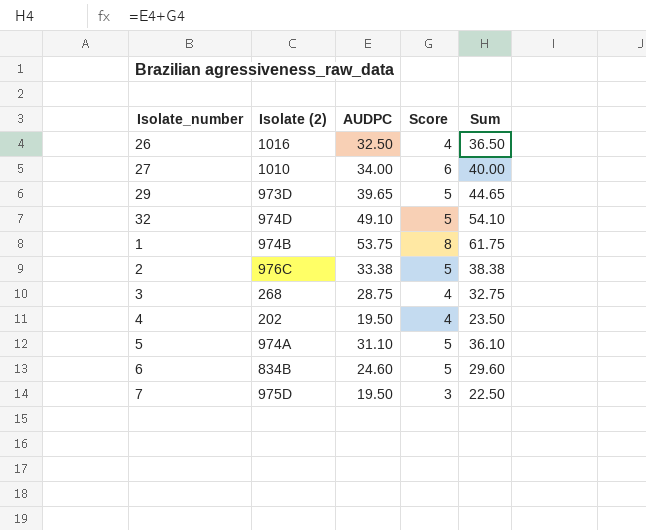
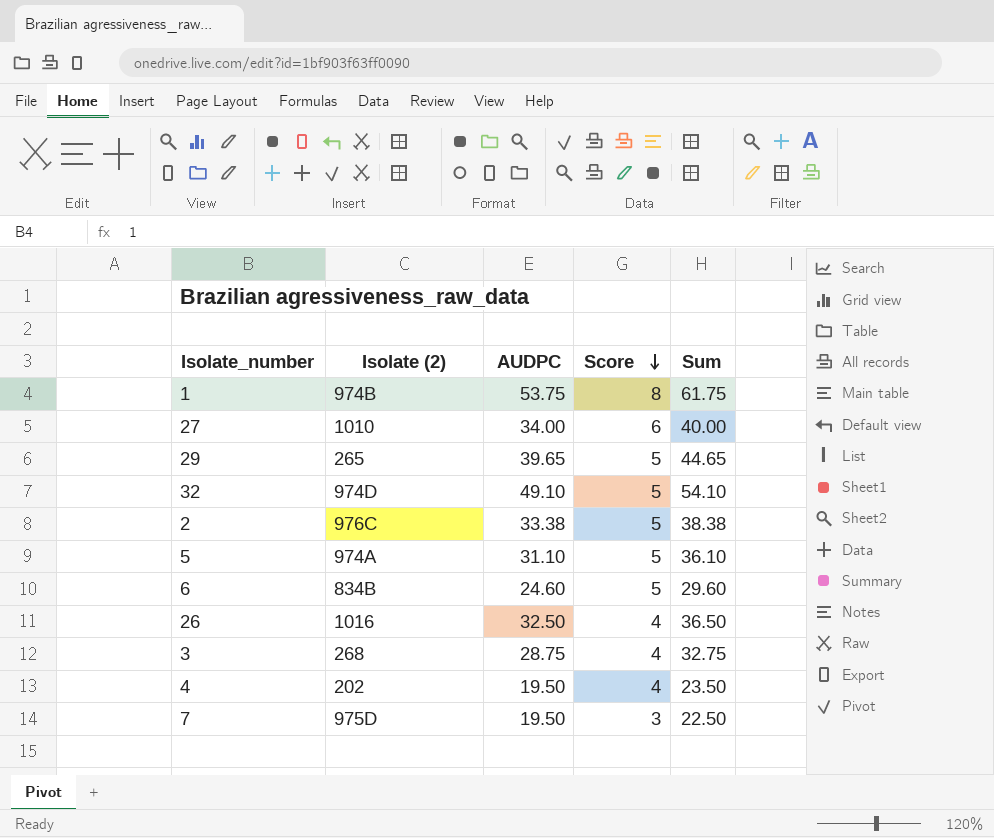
row order: none -> Score descending
29 | Isolate (2): 973D -> 265

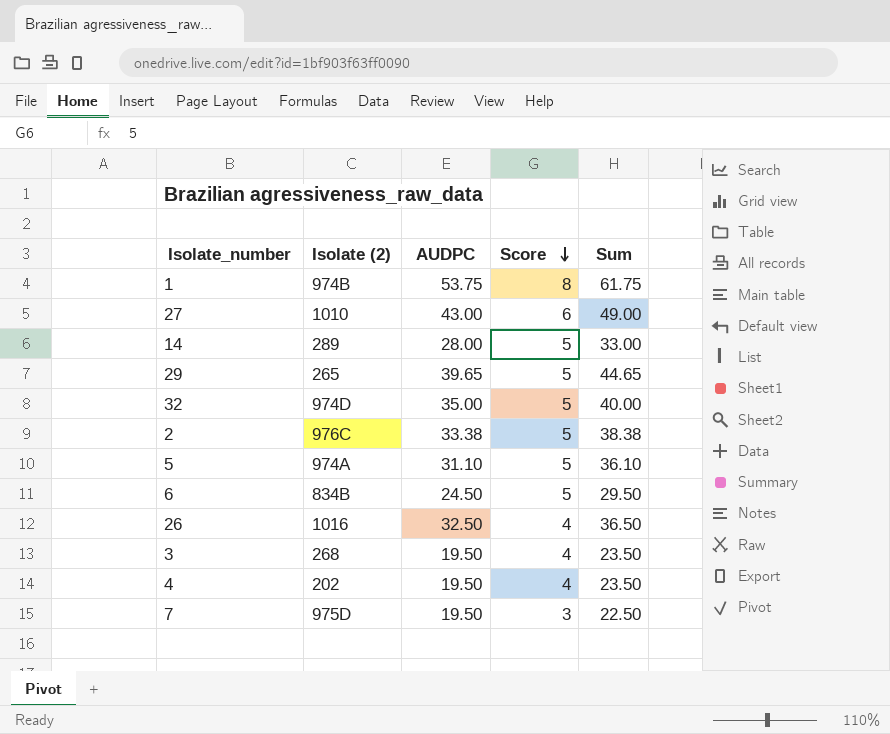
27 | AUDPC: 34.00 -> 43.00
27 | Sum: 40.00 -> 49.00
row 14: none -> 289 | 28.00 | 5 | 33.00
32 | AUDPC: 49.10 -> 35.00
32 | Sum: 54.10 -> 40.00
6 | AUDPC: 24.60 -> 24.50
6 | Sum: 29.60 -> 29.50
3 | AUDPC: 28.75 -> 19.50
3 | Sum: 32.75 -> 23.50

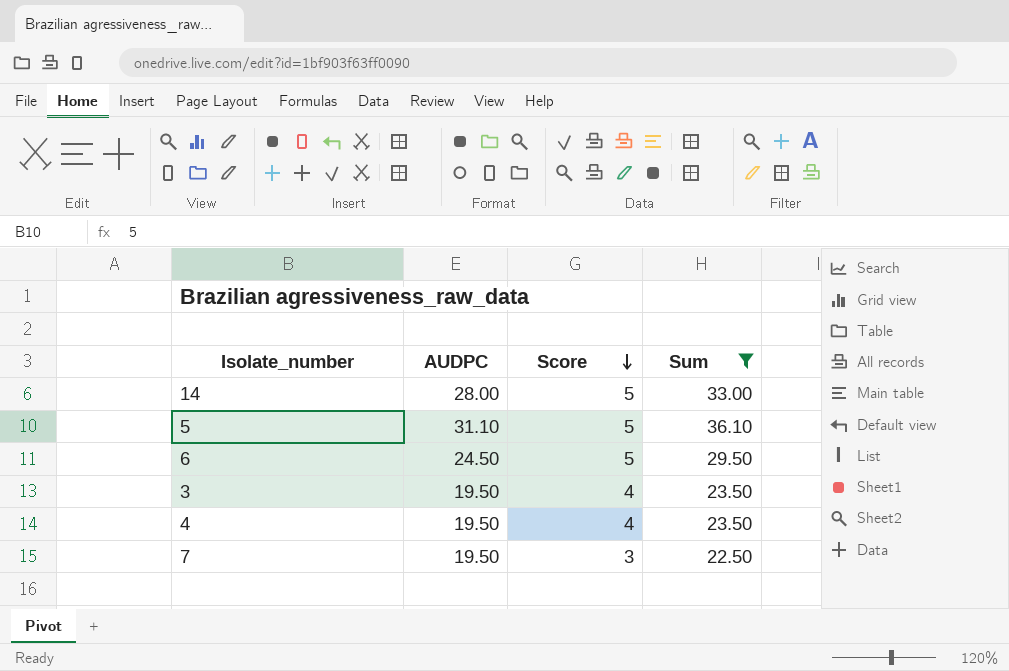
filter: none -> Sum <= 36.10
column Isolate (2) | position: 2 -> none

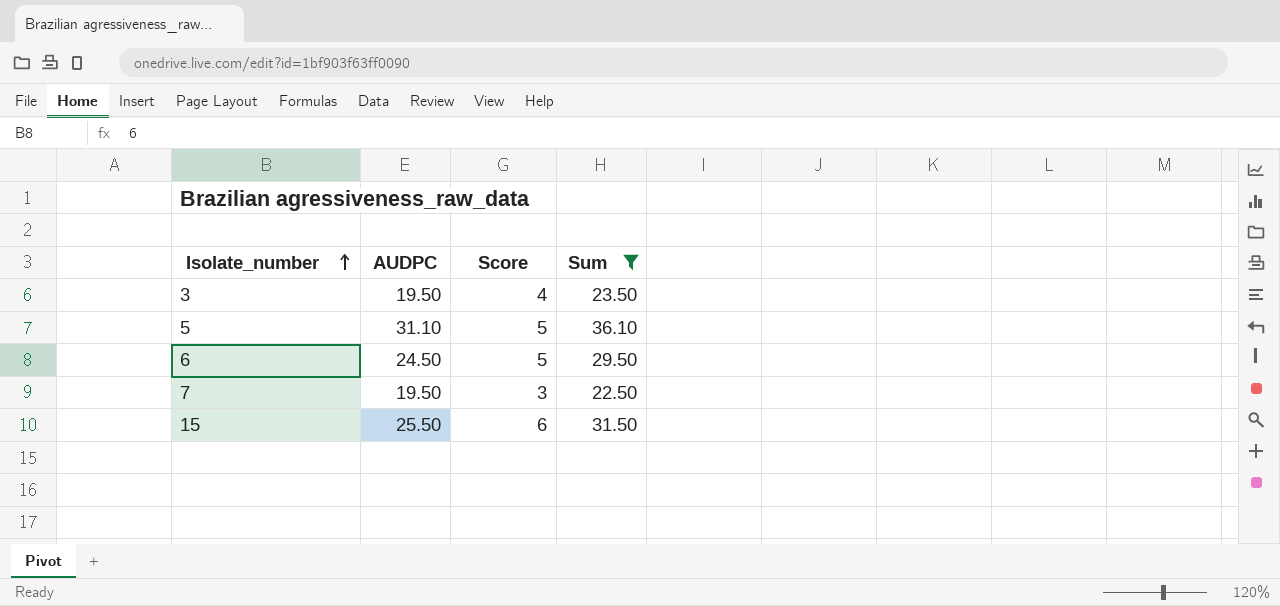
row order: Score descending -> Isolate_number ascending
row 14: 28.00 | 5 | 33.00 -> none
row 4: 19.50 | 4 | 23.50 -> none
row 15: none -> 25.50 | 6 | 31.50

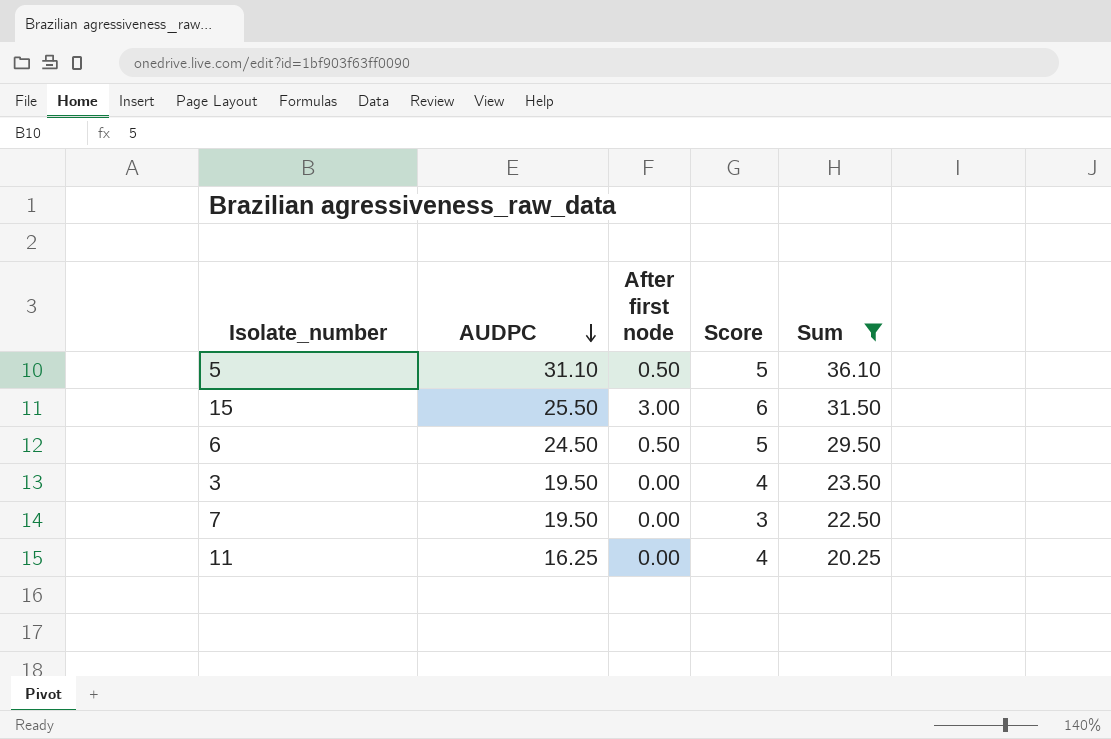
row order: Isolate_number ascending -> AUDPC descending
column After first node | position: none -> 3
row 11: none -> 16.25 | 0.00 | 4 | 20.25

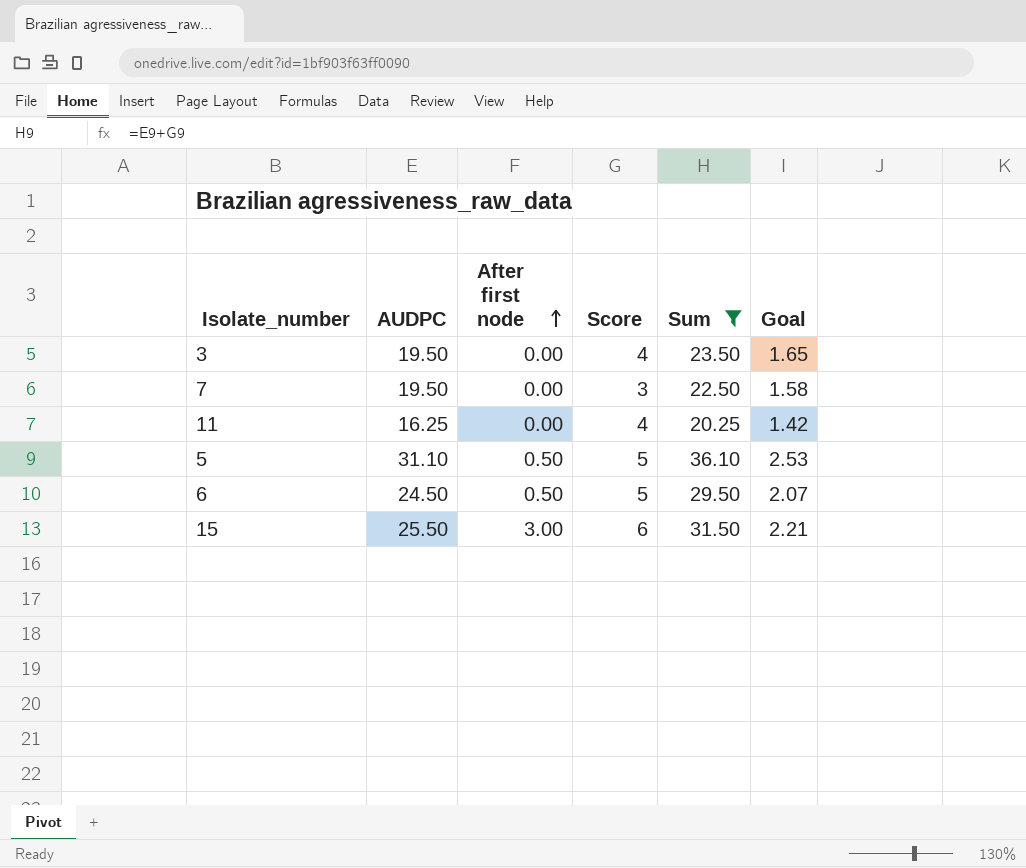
row order: AUDPC descending -> After first node ascending
column Goal | formula: none -> [Sum] * 0.07

